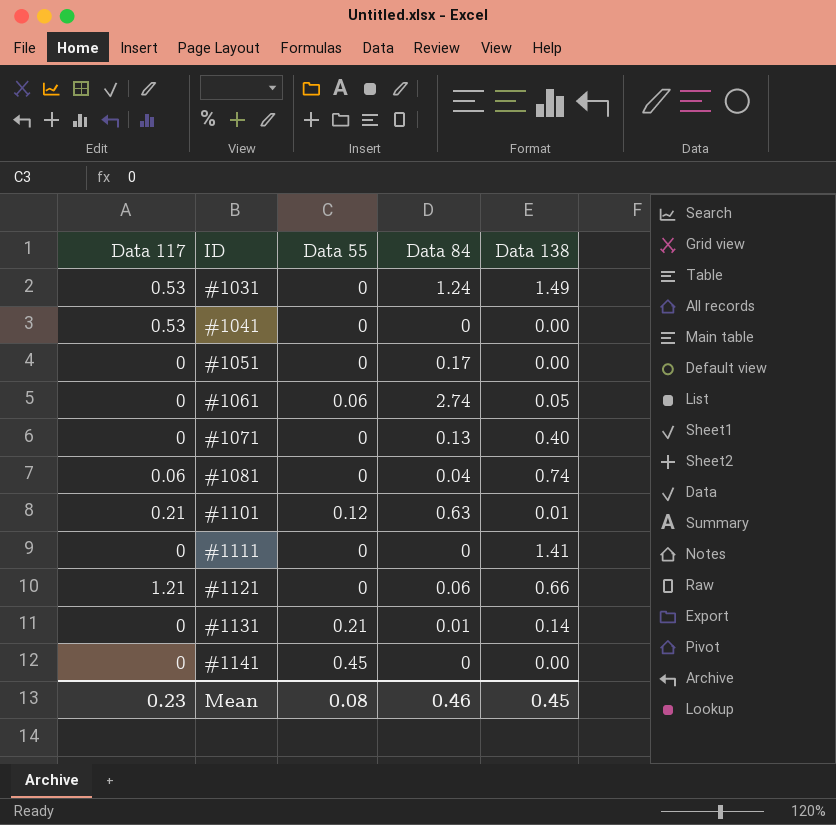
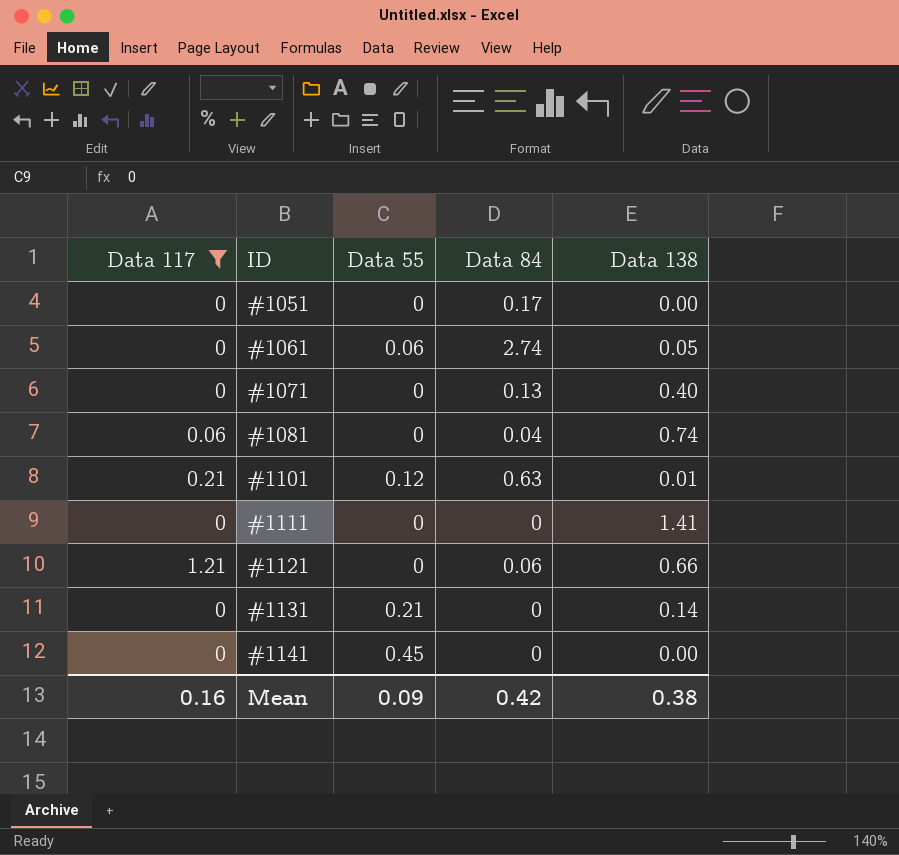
filter: none -> Data 117 != 0.53
#1131 | Data 84: 0.01 -> 0
Mean | Data 117: 0.23 -> 0.16
Mean | Data 55: 0.08 -> 0.09
Mean | Data 84: 0.46 -> 0.42
Mean | Data 138: 0.45 -> 0.38

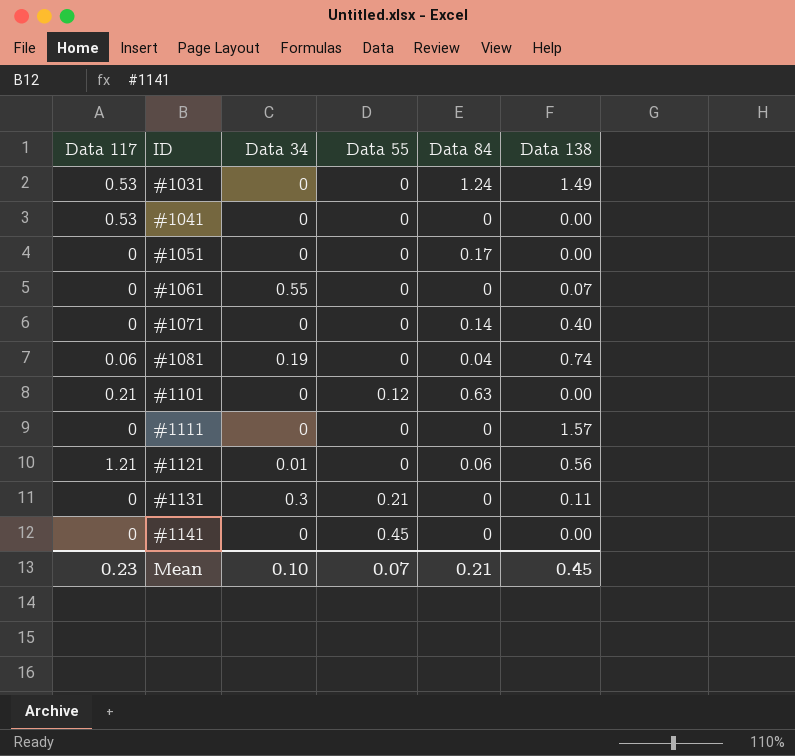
filter: Data 117 != 0.53 -> none
column Data 34 | position: none -> 3
#1061 | Data 55: 0.06 -> 0
#1061 | Data 84: 2.74 -> 0
#1061 | Data 138: 0.05 -> 0.07
#1071 | Data 84: 0.13 -> 0.14
#1101 | Data 138: 0.01 -> 0.00
#1111 | Data 138: 1.41 -> 1.57
#1121 | Data 138: 0.66 -> 0.56
#1131 | Data 138: 0.14 -> 0.11
Mean | Data 117: 0.16 -> 0.23
Mean | Data 55: 0.09 -> 0.07
Mean | Data 84: 0.42 -> 0.21
Mean | Data 138: 0.38 -> 0.45

